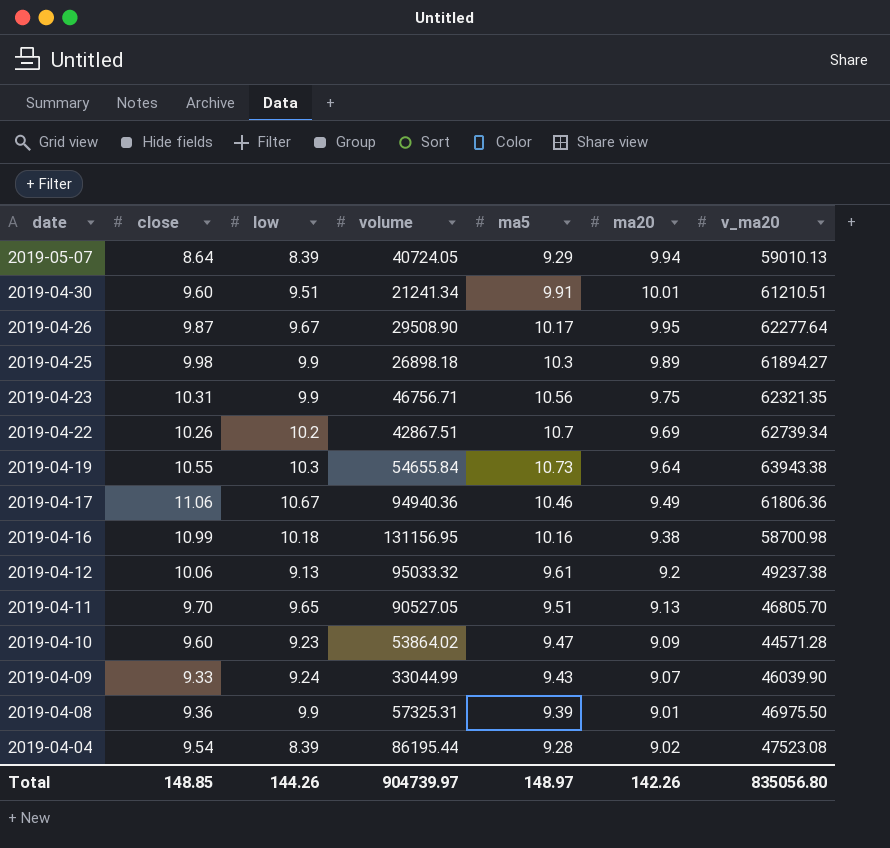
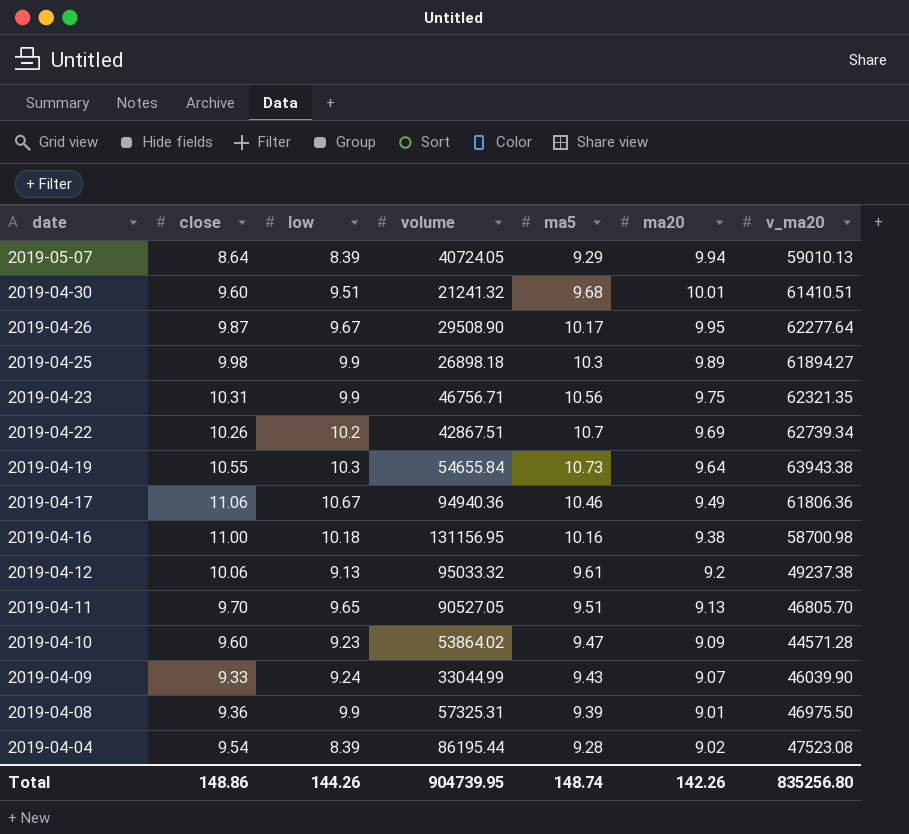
2019-04-30 | volume: 21241.34 -> 21241.32
2019-04-30 | ma5: 9.91 -> 9.68
2019-04-30 | v_ma20: 61210.51 -> 61410.51
2019-04-16 | close: 10.99 -> 11.00
Total | close: 148.85 -> 148.86
Total | volume: 904739.97 -> 904739.95
Total | ma5: 148.97 -> 148.74
Total | v_ma20: 835056.80 -> 835256.80

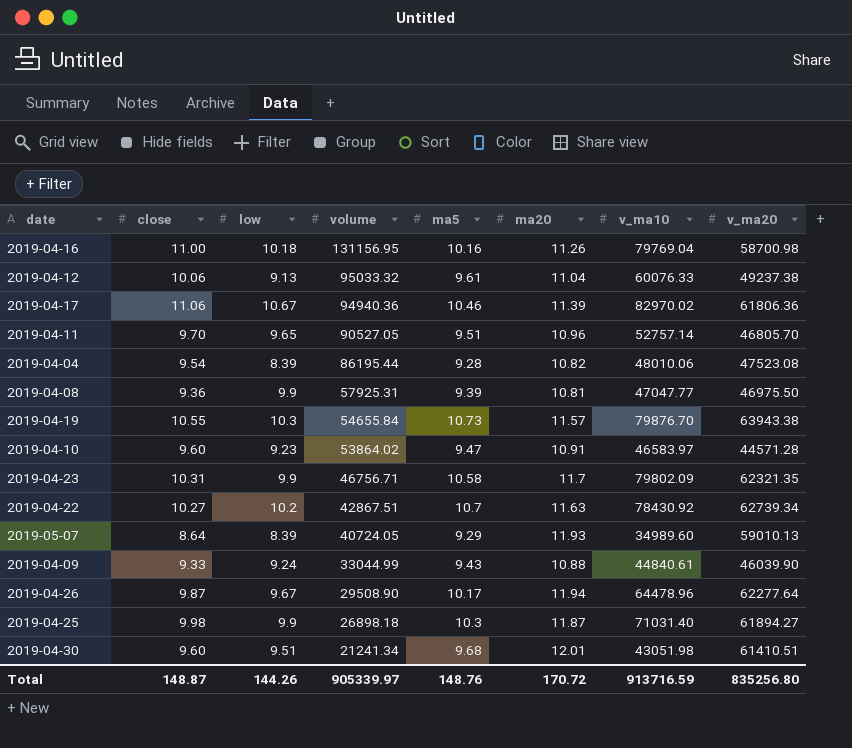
row order: date descending -> volume descending
column v_ma10 | position: none -> 7
2019-04-16 | ma20: 9.38 -> 11.26
2019-04-12 | ma20: 9.2 -> 11.04
2019-04-17 | ma20: 9.49 -> 11.39
2019-04-11 | ma20: 9.13 -> 10.96
2019-04-04 | ma20: 9.02 -> 10.82
2019-04-08 | volume: 57325.31 -> 57925.31
2019-04-08 | ma20: 9.01 -> 10.81
2019-04-19 | ma20: 9.64 -> 11.57
2019-04-10 | ma20: 9.09 -> 10.91
2019-04-23 | ma5: 10.56 -> 10.58
2019-04-23 | ma20: 9.75 -> 11.7
2019-04-22 | close: 10.26 -> 10.27
2019-04-22 | ma20: 9.69 -> 11.63
2019-05-07 | ma20: 9.94 -> 11.93
2019-04-09 | ma20: 9.07 -> 10.88
2019-04-26 | ma20: 9.95 -> 11.94
2019-04-25 | ma20: 9.89 -> 11.87
2019-04-30 | volume: 21241.32 -> 21241.34
2019-04-30 | ma20: 10.01 -> 12.01
Total | close: 148.86 -> 148.87
Total | volume: 904739.95 -> 905339.97
Total | ma5: 148.74 -> 148.76
Total | ma20: 142.26 -> 170.72

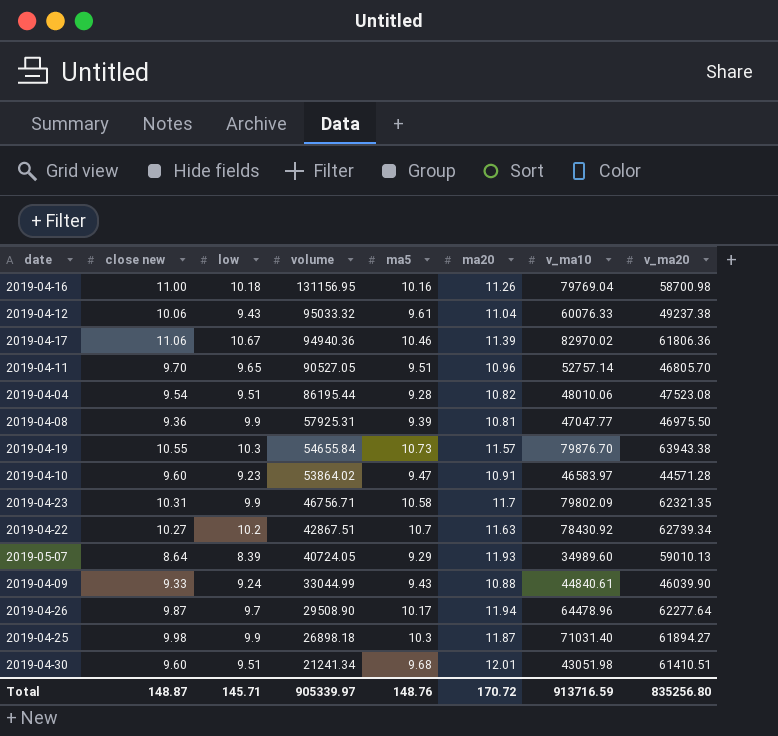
column name: close -> close new
2019-04-12 | low: 9.13 -> 9.43
2019-04-04 | low: 8.39 -> 9.51
2019-04-26 | low: 9.67 -> 9.7
Total | low: 144.26 -> 145.71

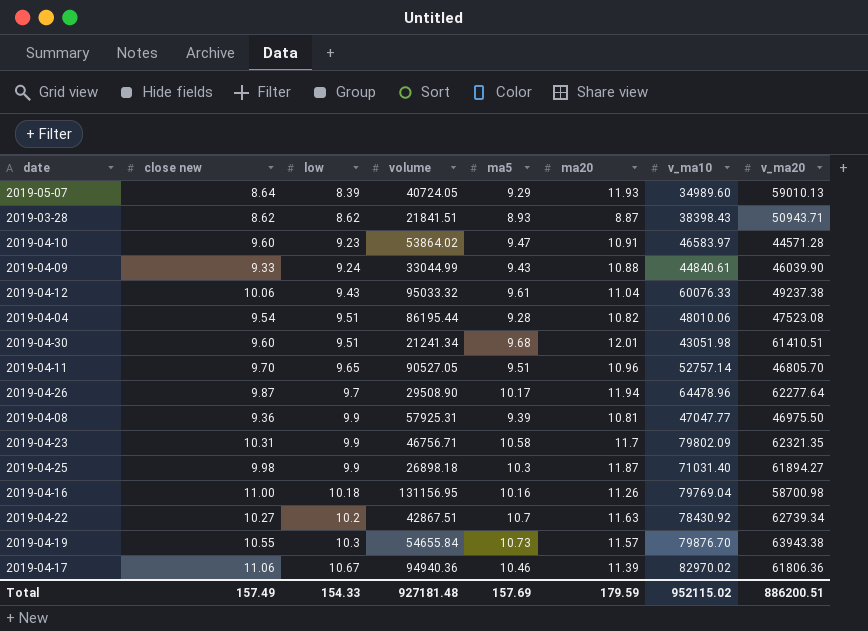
row order: volume descending -> low ascending
row 2019-03-28: none -> 8.62 | 8.62 | 21841.51 | 8.93 | 8.87 | 38398.43 | 50943.71
Total | close new: 148.87 -> 157.49
Total | low: 145.71 -> 154.33
Total | volume: 905339.97 -> 927181.48
Total | ma5: 148.76 -> 157.69
Total | ma20: 170.72 -> 179.59
Total | v_ma10: 913716.59 -> 952115.02
Total | v_ma20: 835256.80 -> 886200.51

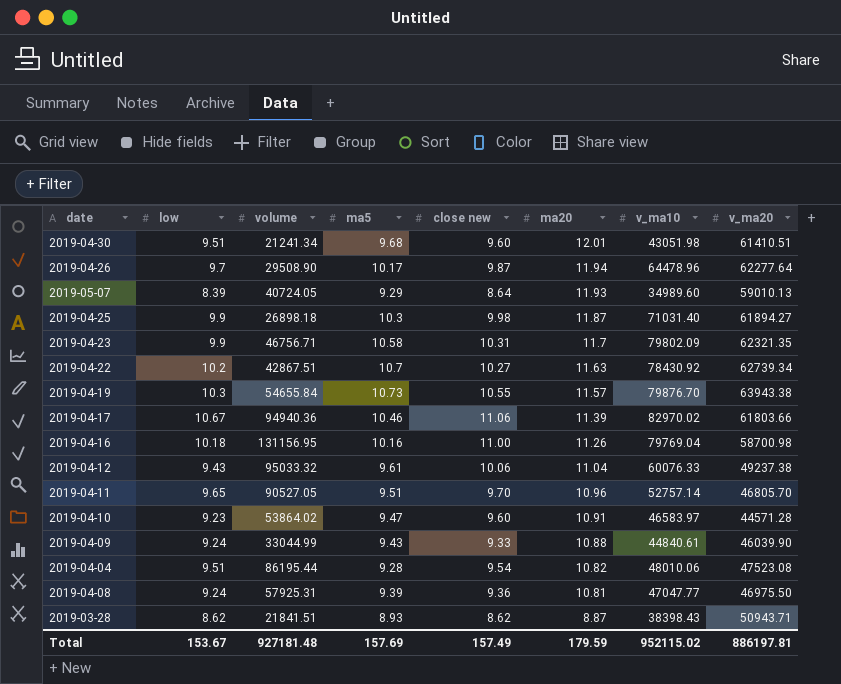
row order: low ascending -> ma20 descending
column close new | position: 2 -> 5
2019-04-17 | v_ma20: 61806.36 -> 61803.66
2019-04-08 | low: 9.9 -> 9.24
Total | low: 154.33 -> 153.67
Total | v_ma20: 886200.51 -> 886197.81

